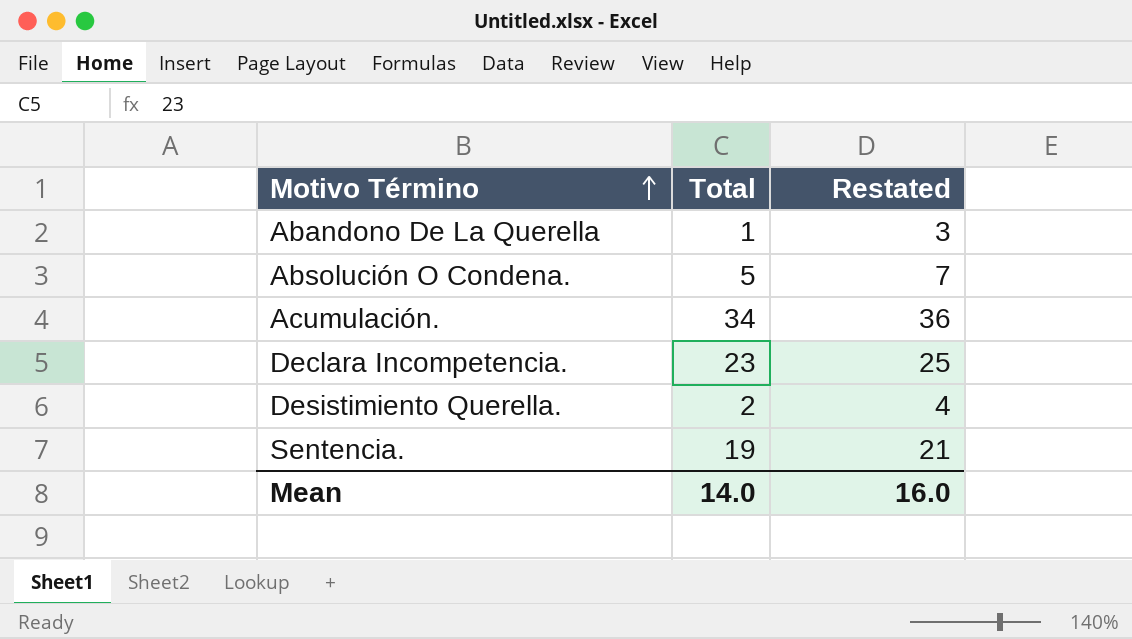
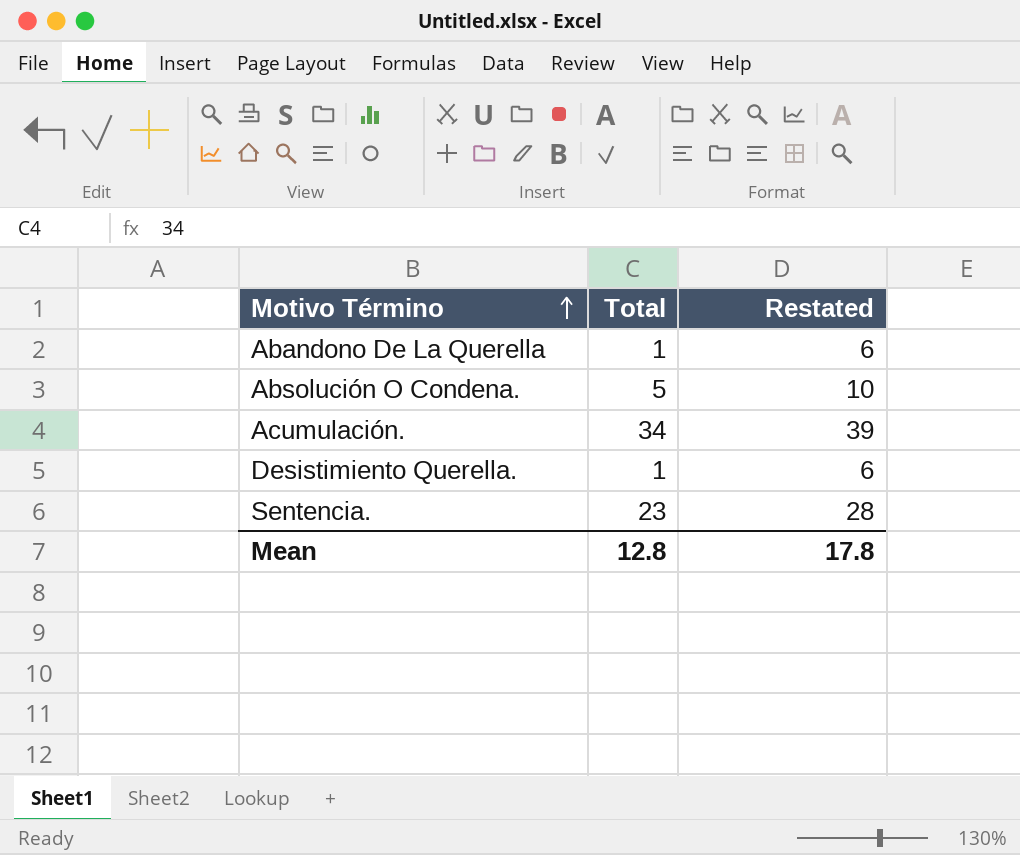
column Restated | formula: [Total] + 2 -> [Total] + 5
row Declara Incompetencia.: 23 | 25 -> none
Desistimiento Querella. | Total: 2 -> 1
Sentencia. | Total: 19 -> 23
Mean | Total: 14.0 -> 12.8
Mean | Restated: 16.0 -> 17.8

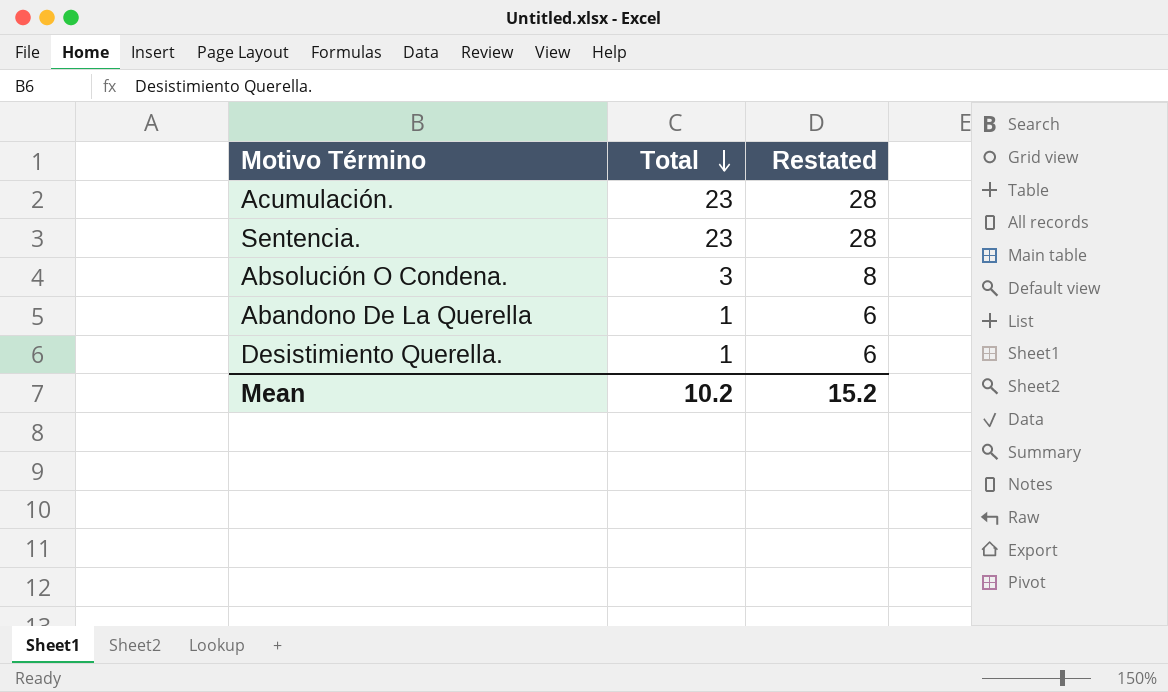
row order: Motivo Término ascending -> Total descending
Acumulación. | Total: 34 -> 23
Acumulación. | Restated: 39 -> 28
Absolución O Condena. | Total: 5 -> 3
Absolución O Condena. | Restated: 10 -> 8
Mean | Total: 12.8 -> 10.2
Mean | Restated: 17.8 -> 15.2

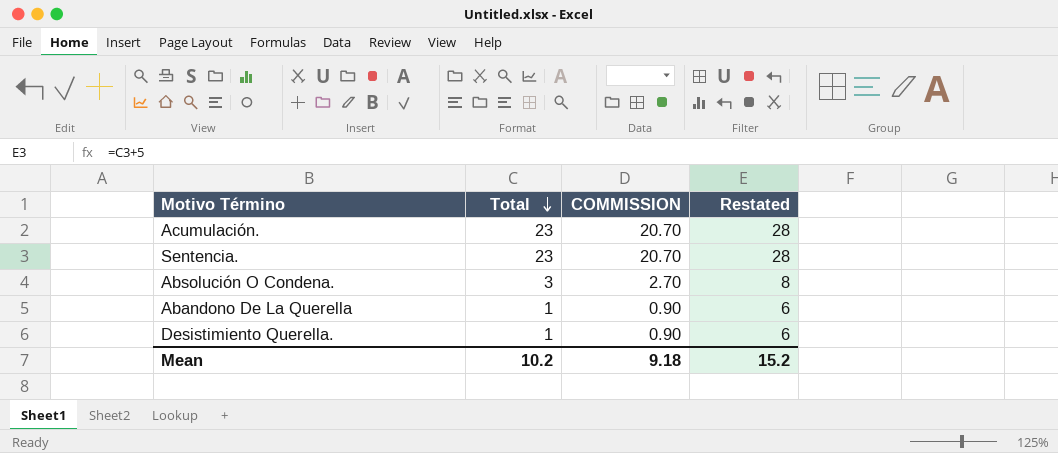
column COMMISSION | formula: none -> [Total] * 0.9

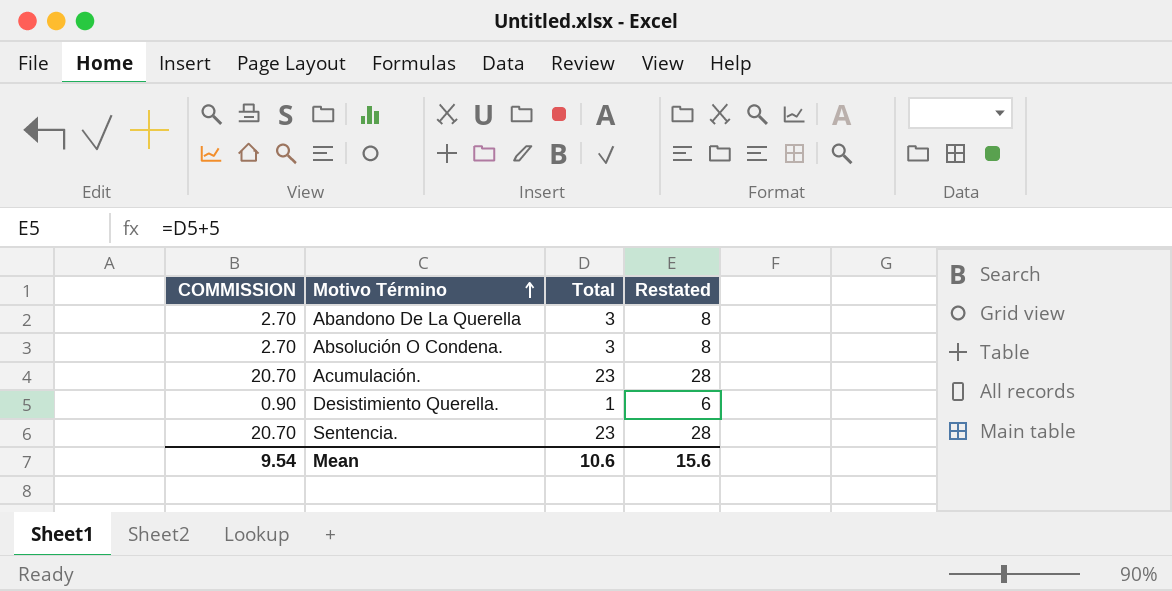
row order: Total descending -> Motivo Término ascending
column COMMISSION | position: 3 -> 1
Abandono De La Querella | COMMISSION: 0.90 -> 2.70
Abandono De La Querella | Total: 1 -> 3
Abandono De La Querella | Restated: 6 -> 8
Mean | COMMISSION: 9.18 -> 9.54
Mean | Total: 10.2 -> 10.6
Mean | Restated: 15.2 -> 15.6

